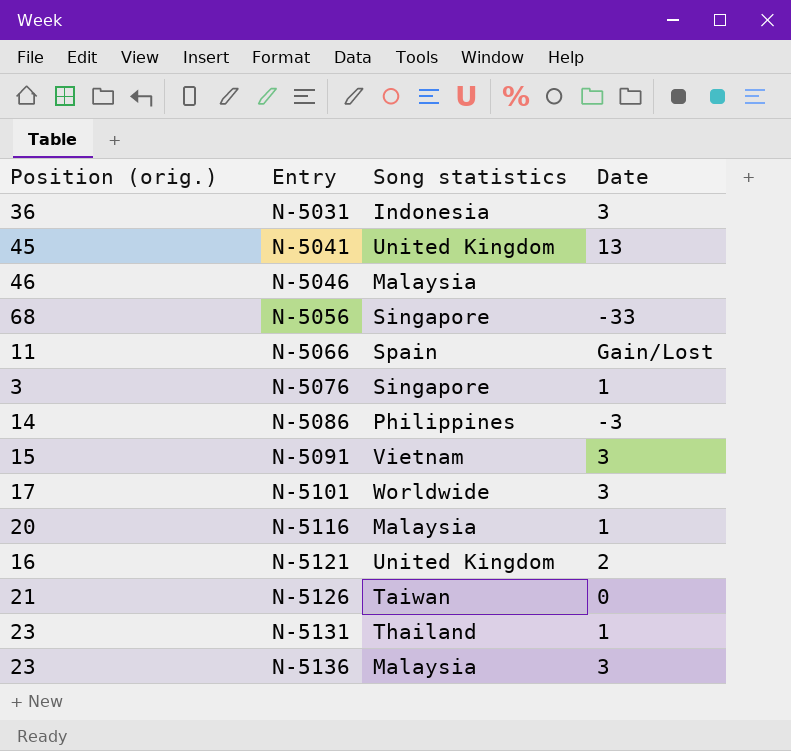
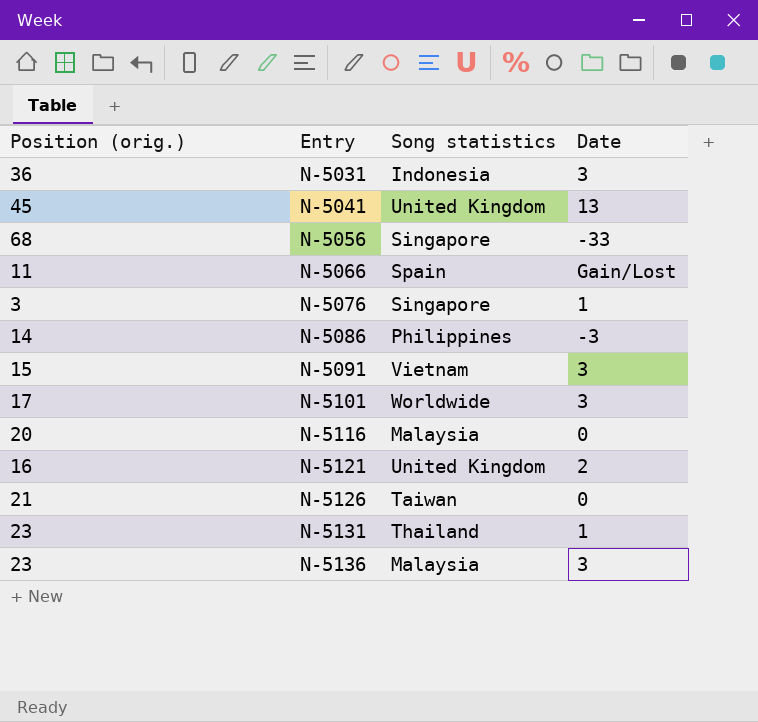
row N-5046: 46 | Malaysia | none -> none
N-5116 | Date: 1 -> 0

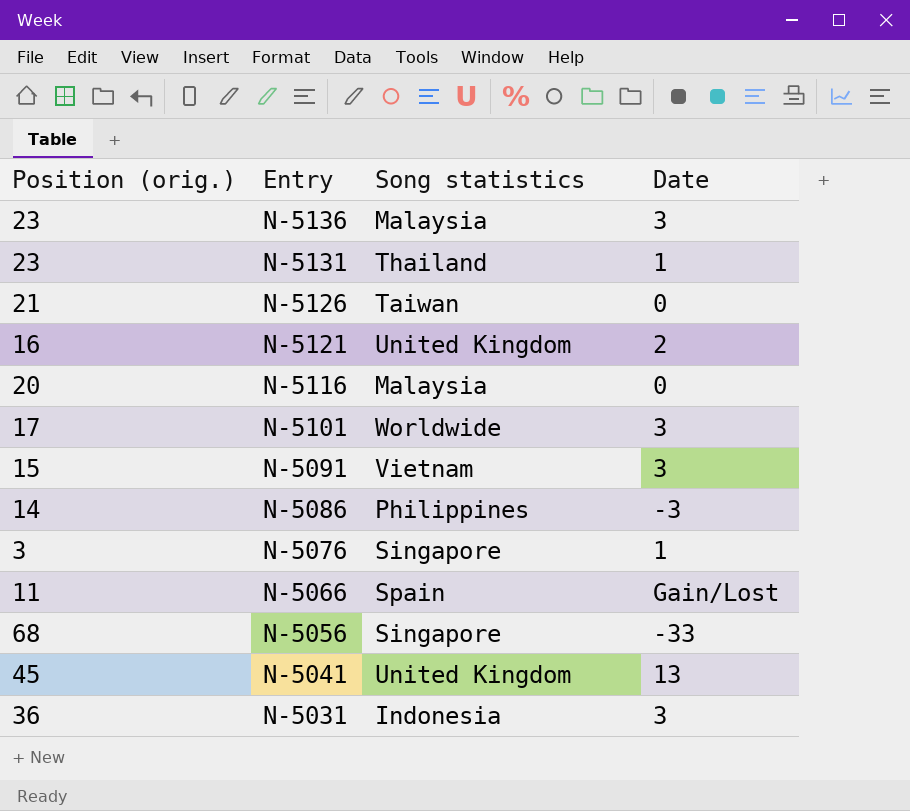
row order: Entry ascending -> Entry descending

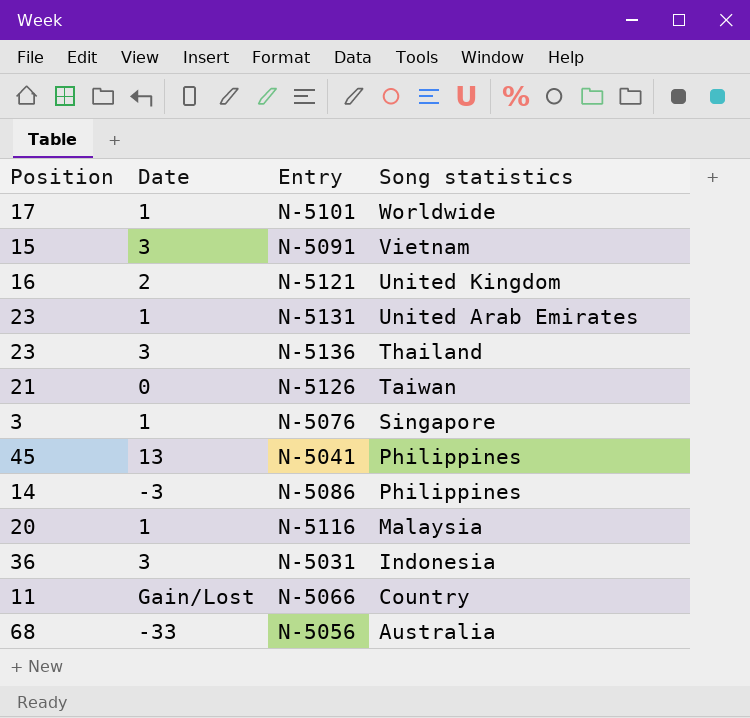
row order: Entry descending -> Song statistics descending
column name: Position (orig.) -> Position
column Date | position: 4 -> 2
N-5101 | Date: 3 -> 1
N-5131 | Song statistics: Thailand -> United Arab Emirates
N-5136 | Song statistics: Malaysia -> Thailand
N-5041 | Song statistics: United Kingdom -> Philippines
N-5116 | Date: 0 -> 1
N-5066 | Song statistics: Spain -> Country
N-5056 | Song statistics: Singapore -> Australia

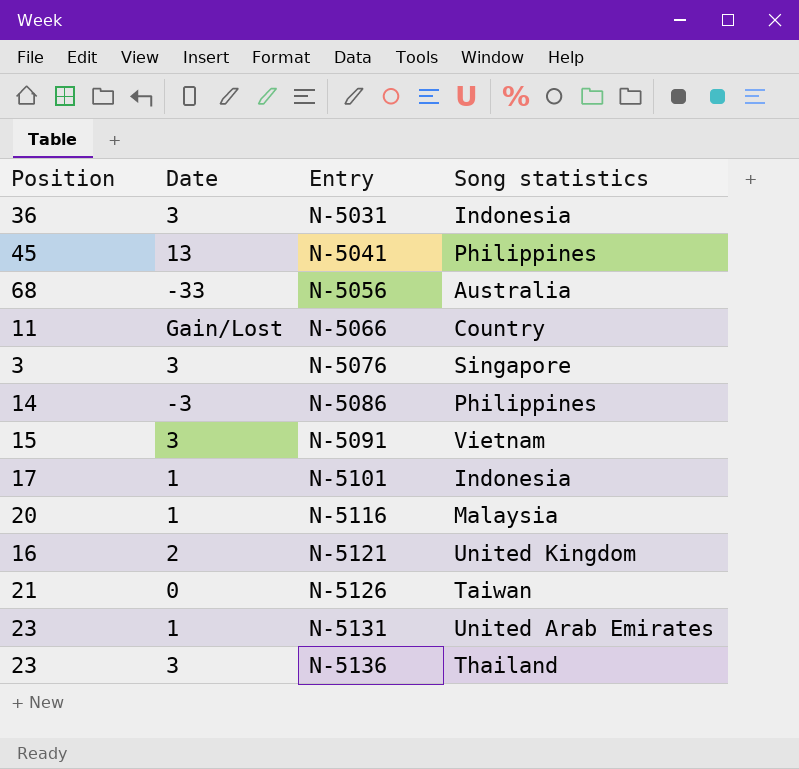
row order: Song statistics descending -> Entry ascending
N-5076 | Date: 1 -> 3
N-5101 | Song statistics: Worldwide -> Indonesia

